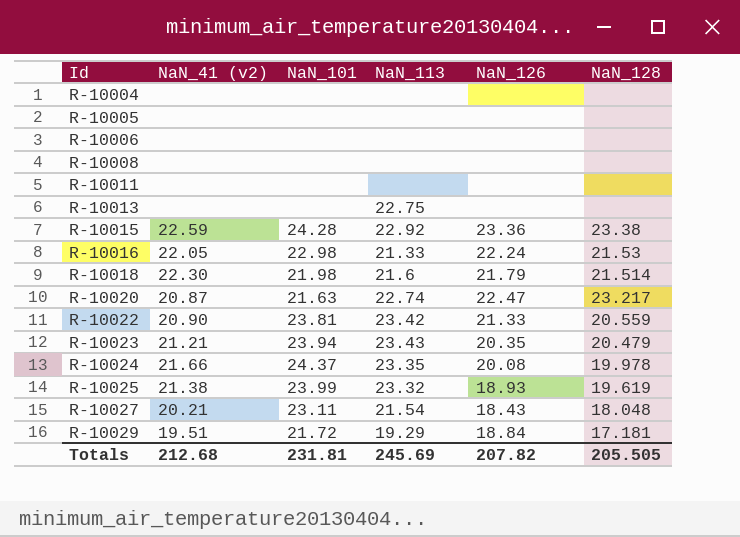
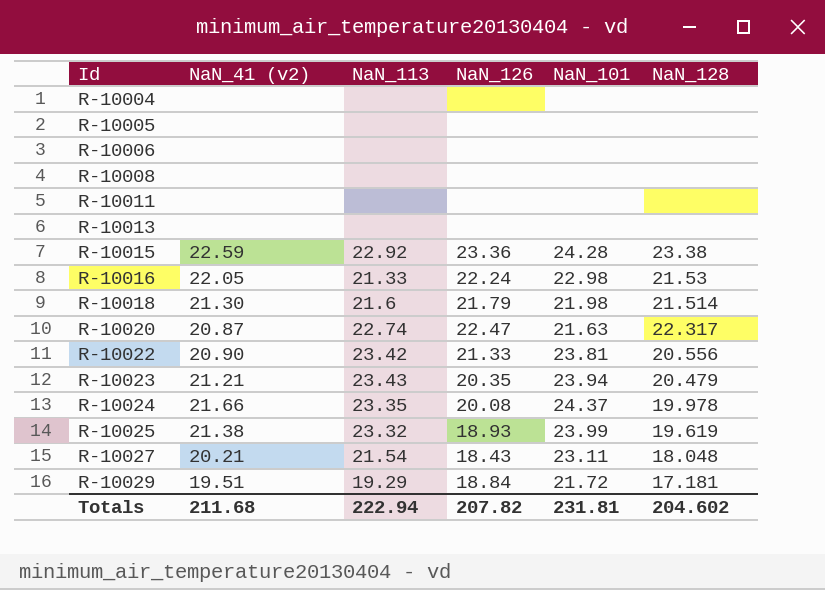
column NaN_101 | position: 3 -> 5
R-10013 | NaN_113: 22.75 -> none
R-10018 | NaN_41 (v2): 22.30 -> 21.30
R-10020 | NaN_128: 23.217 -> 22.317
R-10022 | NaN_128: 20.559 -> 20.556
Totals | NaN_41 (v2): 212.68 -> 211.68
Totals | NaN_113: 245.69 -> 222.94
Totals | NaN_128: 205.505 -> 204.602

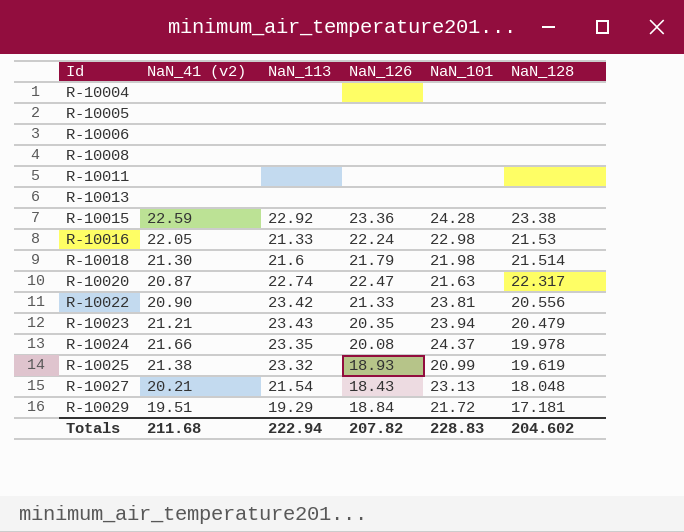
R-10025 | NaN_101: 23.99 -> 20.99
R-10027 | NaN_101: 23.11 -> 23.13
Totals | NaN_101: 231.81 -> 228.83

